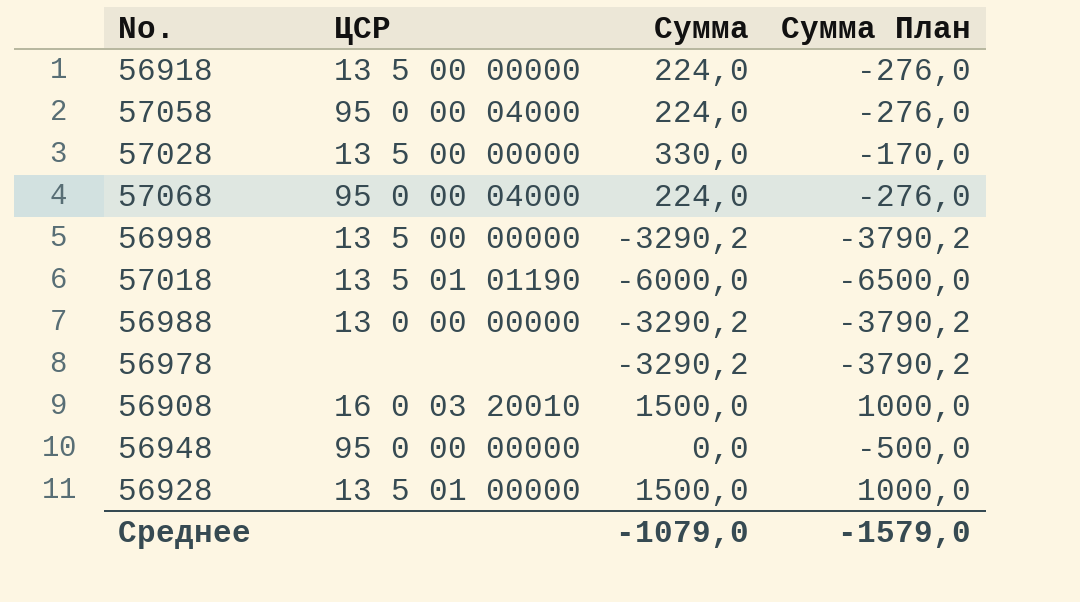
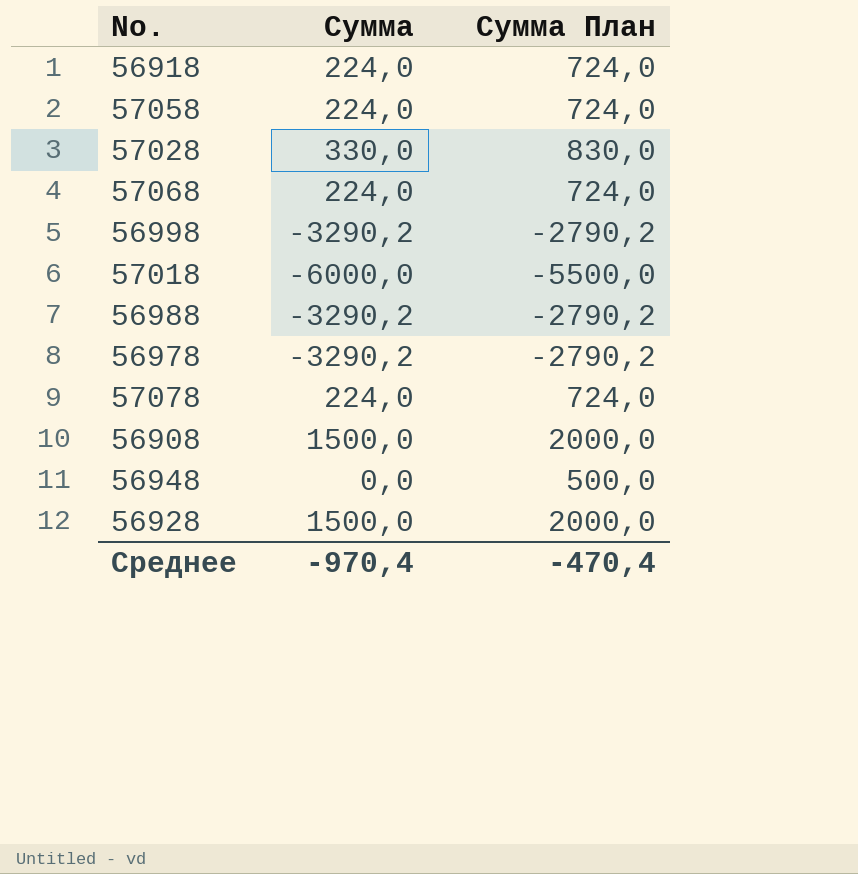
column ЦСР | position: 2 -> none
column Сумма План | formula: [Сумма] - 500 -> [Сумма] + 500
row 57078: none -> 224,0 | 724,0
Среднее | Сумма: -1079,0 -> -970,4
Среднее | Сумма План: -1579,0 -> -470,4

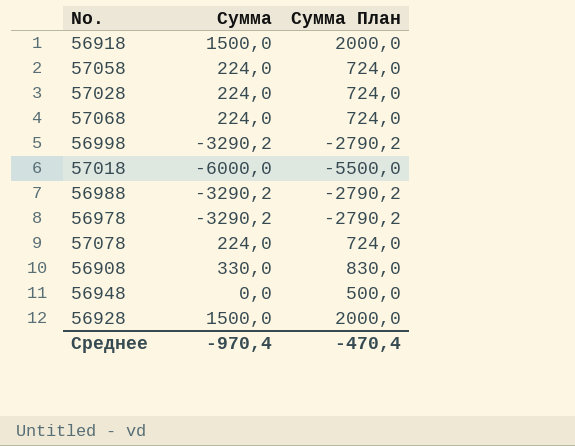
56918 | Сумма: 224,0 -> 1500,0
56918 | Сумма План: 724,0 -> 2000,0
57028 | Сумма: 330,0 -> 224,0
57028 | Сумма План: 830,0 -> 724,0
56908 | Сумма: 1500,0 -> 330,0
56908 | Сумма План: 2000,0 -> 830,0

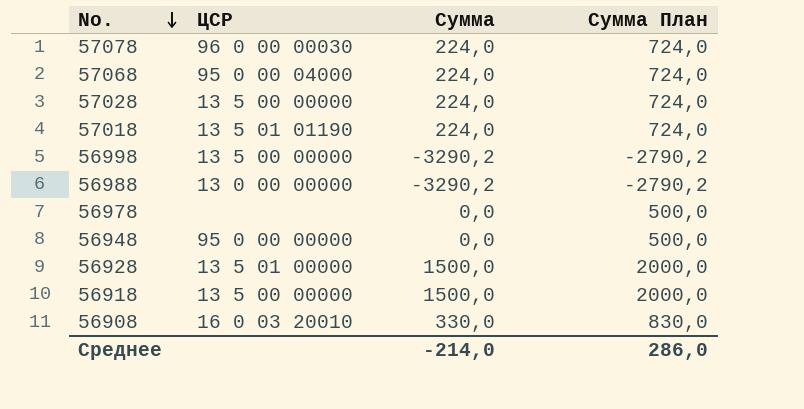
row order: none -> No. descending
column ЦСР | position: none -> 2
row 57058: 224,0 | 724,0 -> none
57018 | Сумма: -6000,0 -> 224,0
57018 | Сумма План: -5500,0 -> 724,0
56978 | Сумма: -3290,2 -> 0,0
56978 | Сумма План: -2790,2 -> 500,0
Среднее | Сумма: -970,4 -> -214,0
Среднее | Сумма План: -470,4 -> 286,0

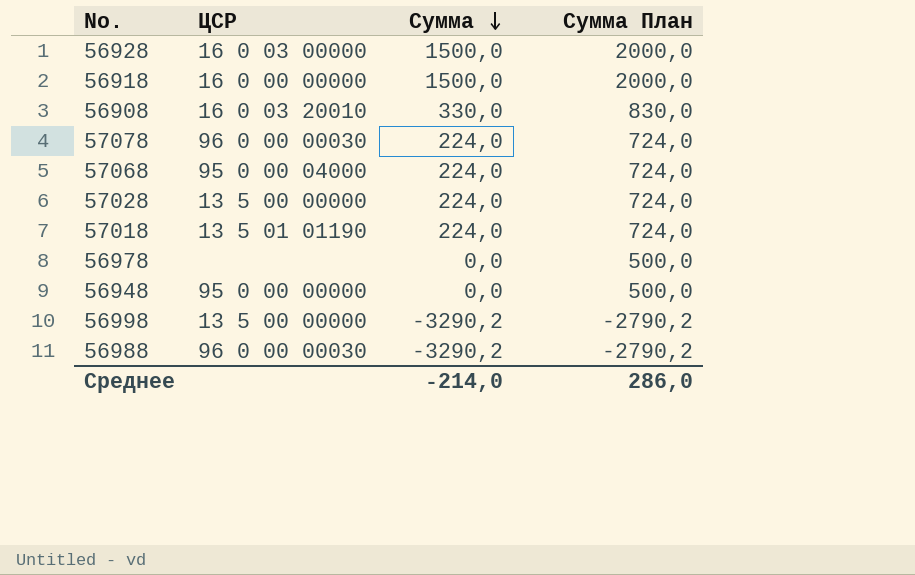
row order: No. descending -> Сумма descending
56928 | ЦСР: 13 5 01 00000 -> 16 0 03 00000
56918 | ЦСР: 13 5 00 00000 -> 16 0 00 00000
56988 | ЦСР: 13 0 00 00000 -> 96 0 00 00030

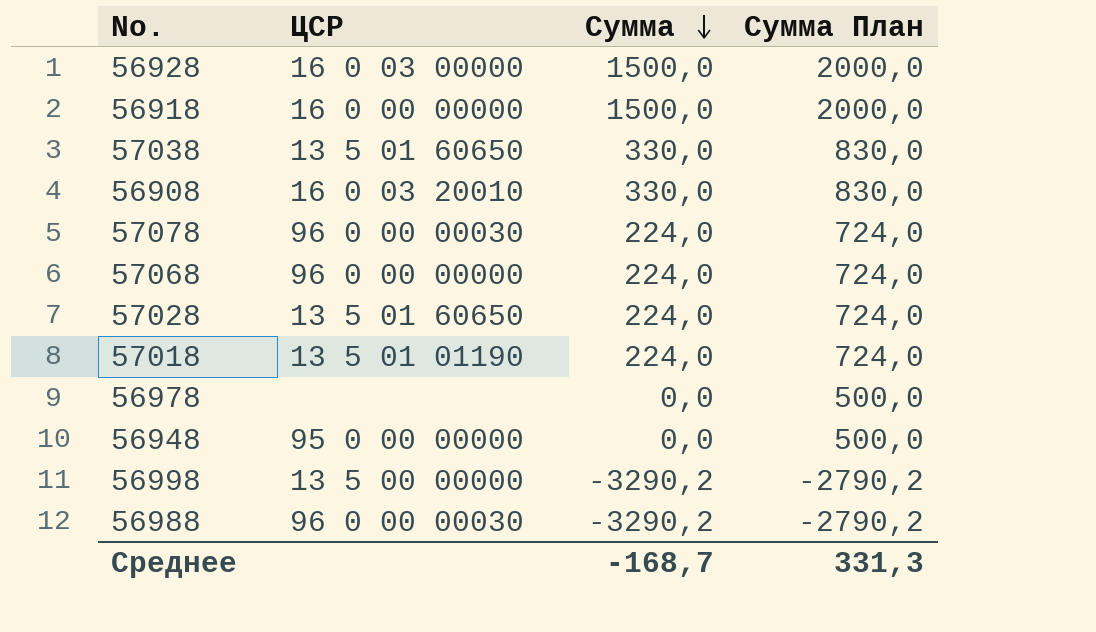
row 57038: none -> 13 5 01 60650 | 330,0 | 830,0
57068 | ЦСР: 95 0 00 04000 -> 96 0 00 00000
57028 | ЦСР: 13 5 00 00000 -> 13 5 01 60650
Среднее | Сумма: -214,0 -> -168,7
Среднее | Сумма План: 286,0 -> 331,3

